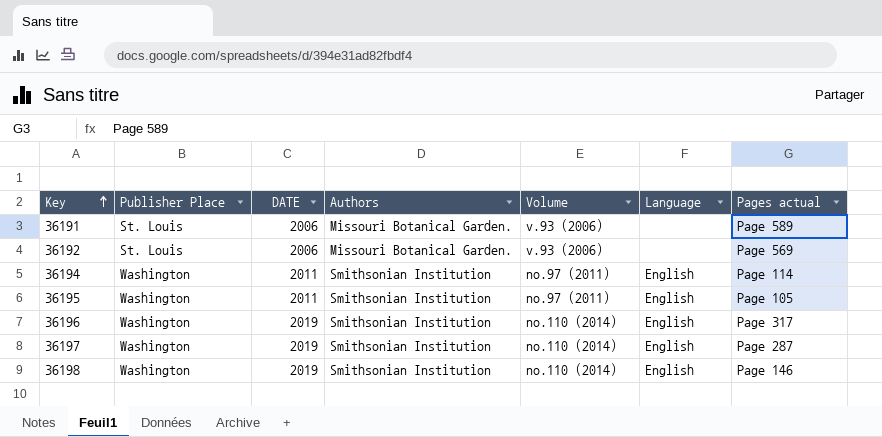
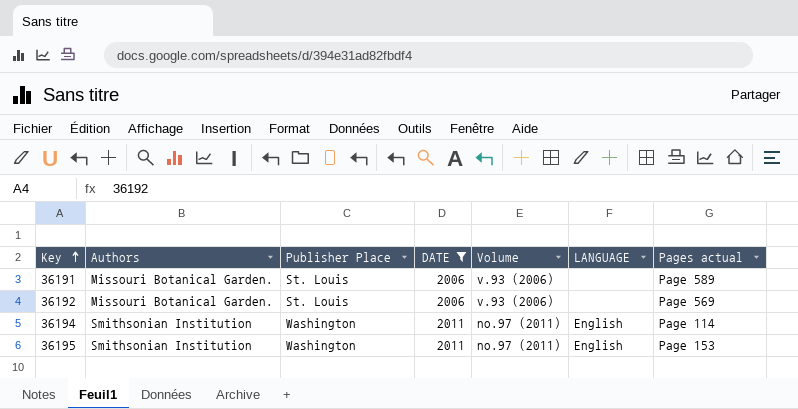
filter: none -> DATE != 2019
column Authors | position: 4 -> 2
column name: Language -> LANGUAGE
36195 | Pages actual: Page 105 -> Page 153

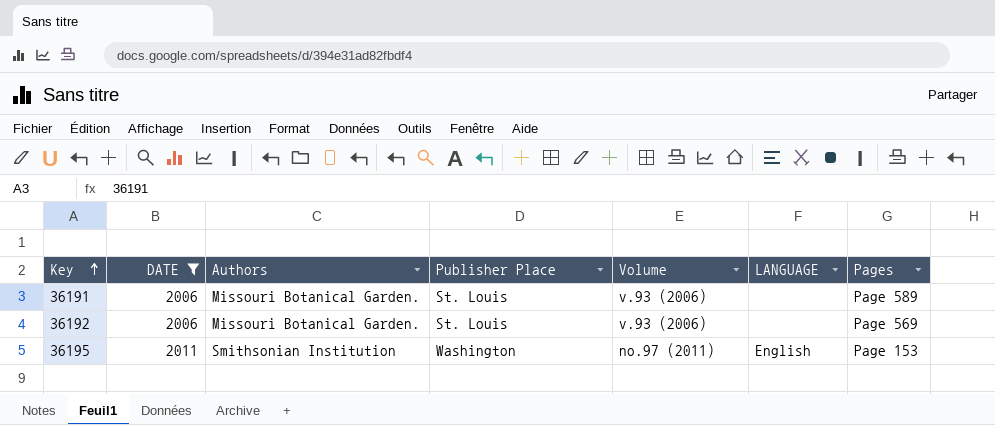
column DATE | position: 4 -> 2
column name: Pages actual -> Pages
row 36194: Smithsonian Institution | Washington | 2011 | no.97 (2011) | English | Page 114 -> none

